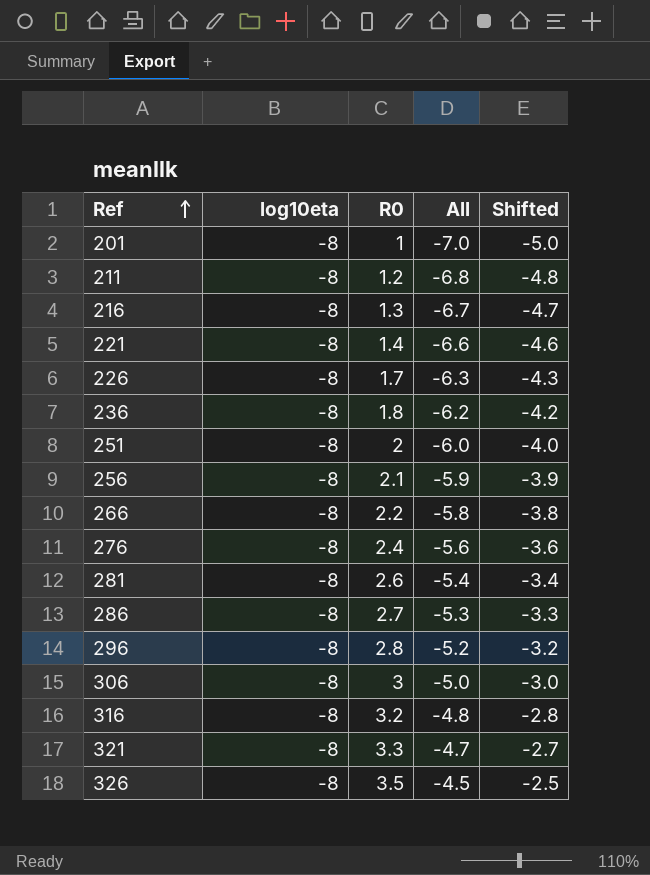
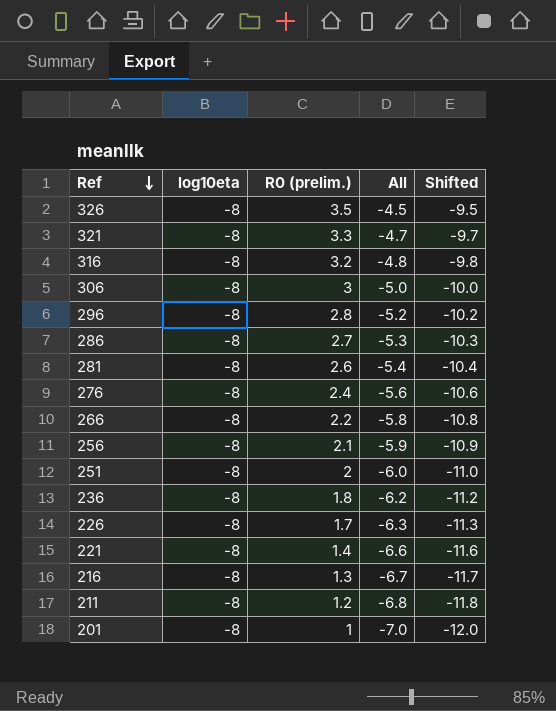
row order: Ref ascending -> Ref descending
column name: R0 -> R0 (prelim.)
column Shifted | formula: [All] + 2 -> [All] - 5

